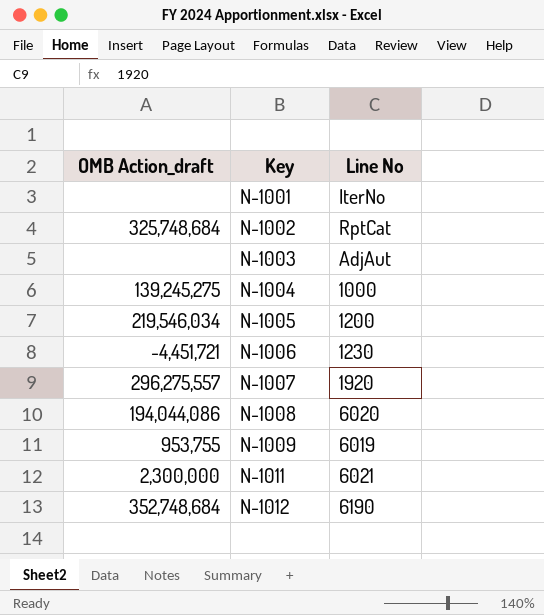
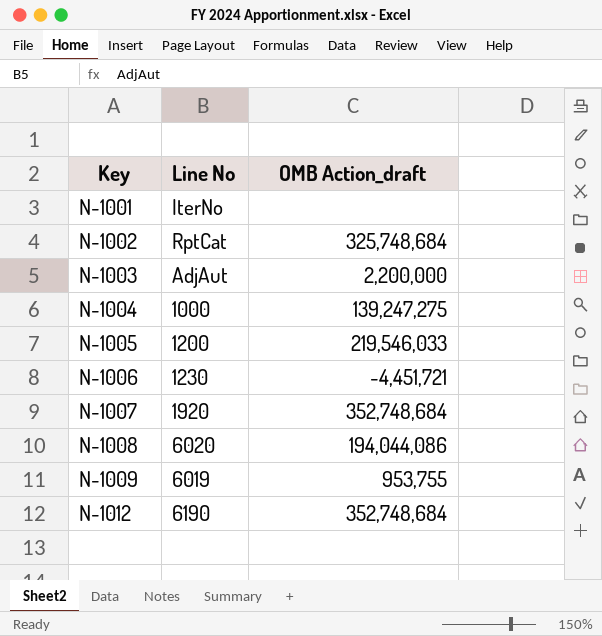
column OMB Action_draft | position: 1 -> 3
row N-1011: 2,300,000 | 6021 -> none
N-1003 | OMB Action_draft: none -> 2,200,000
N-1004 | OMB Action_draft: 139,245,275 -> 139,247,275
N-1005 | OMB Action_draft: 219,546,034 -> 219,546,033
N-1007 | OMB Action_draft: 296,275,557 -> 352,748,684

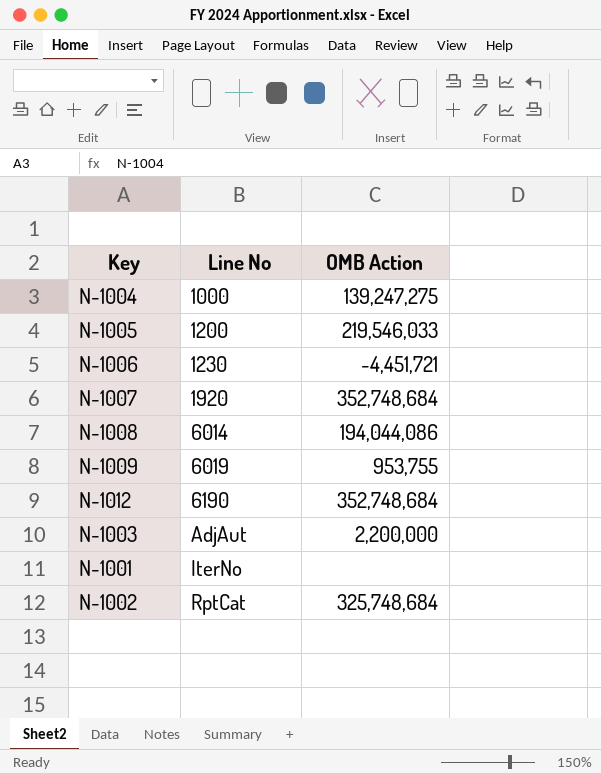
row order: Key ascending -> Line No ascending
column name: OMB Action_draft -> OMB Action
N-1008 | Line No: 6020 -> 6014

